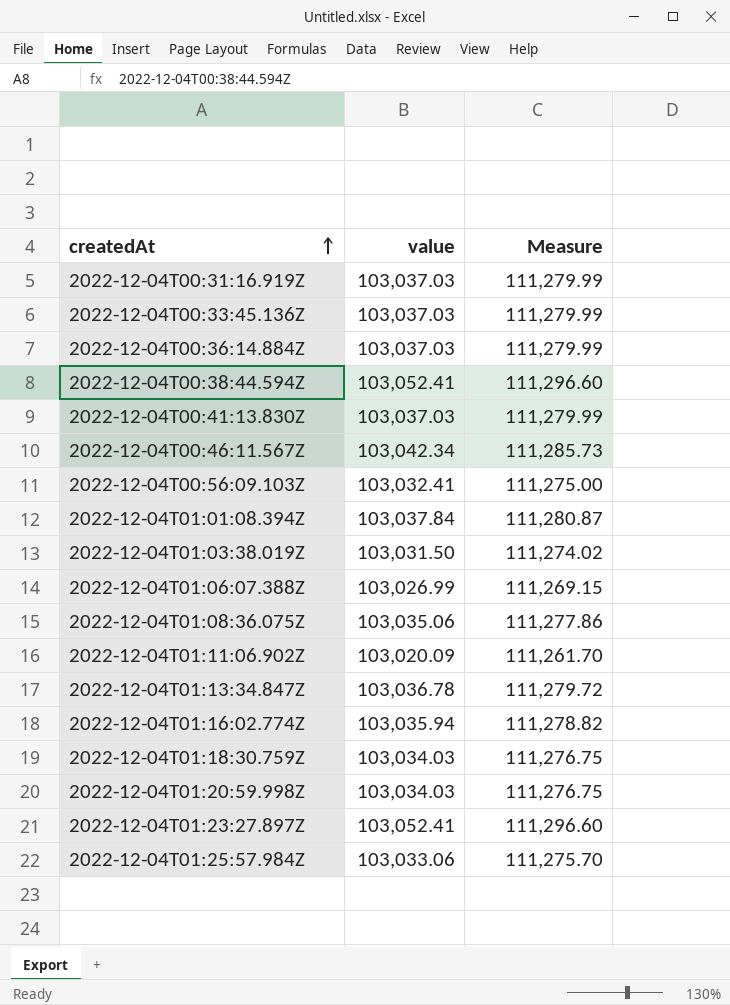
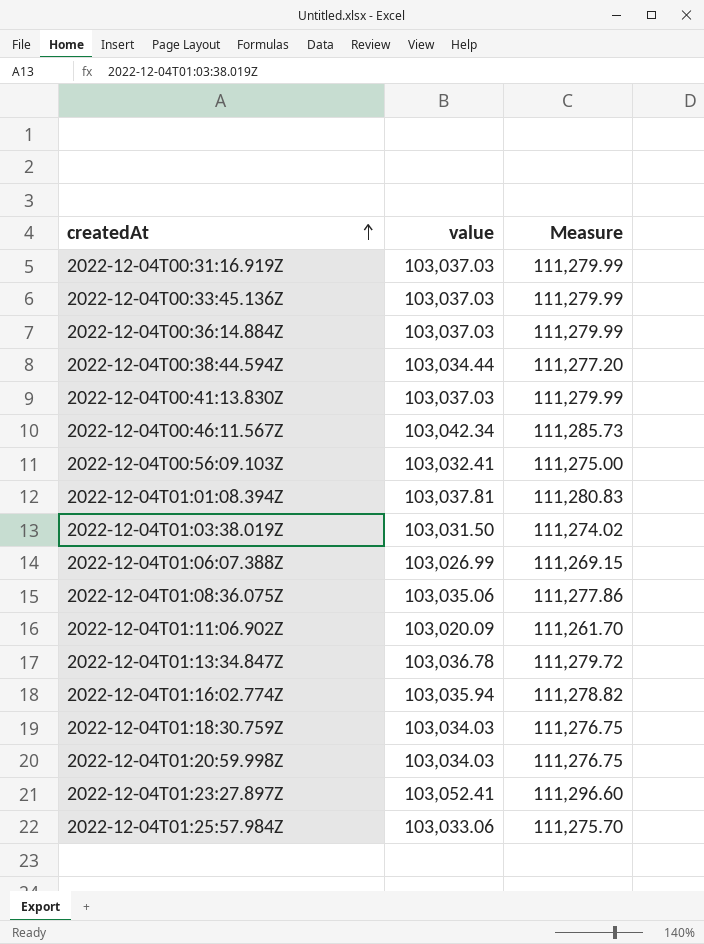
2022-12-04T00:38:44.594Z | value: 103,052.41 -> 103,034.44
2022-12-04T00:38:44.594Z | Measure: 111,296.60 -> 111,277.20
2022-12-04T01:01:08.394Z | value: 103,037.84 -> 103,037.81
2022-12-04T01:01:08.394Z | Measure: 111,280.87 -> 111,280.83

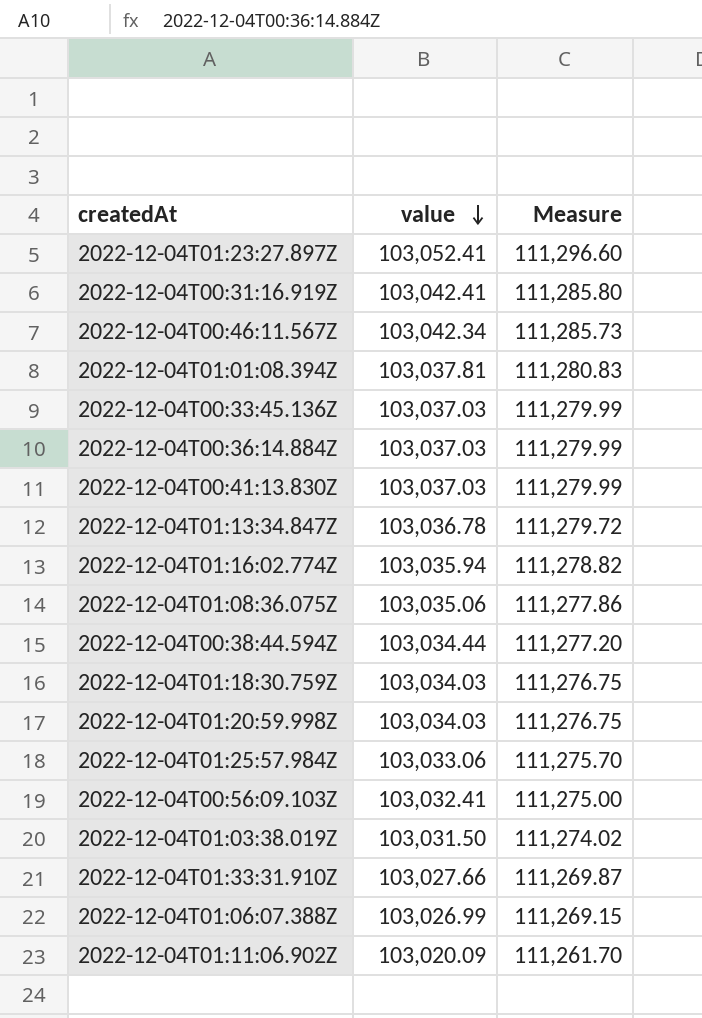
row order: createdAt ascending -> value descending
2022-12-04T00:31:16.919Z | value: 103,037.03 -> 103,042.41
2022-12-04T00:31:16.919Z | Measure: 111,279.99 -> 111,285.80
row 2022-12-04T01:33:31.910Z: none -> 103,027.66 | 111,269.87

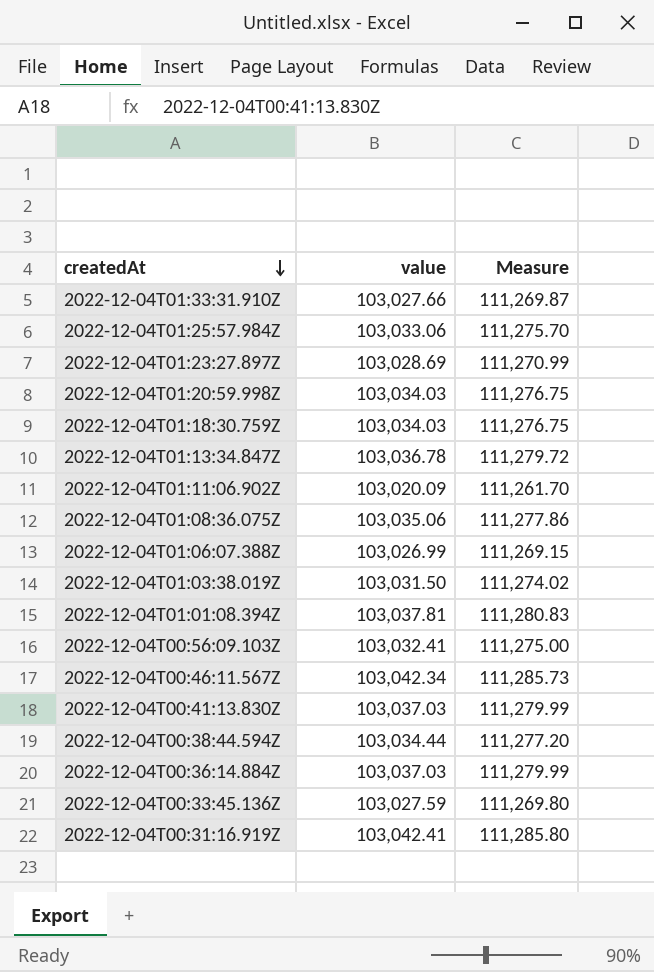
row order: value descending -> createdAt descending
row 2022-12-04T01:16:02.774Z: 103,035.94 | 111,278.82 -> none
2022-12-04T01:23:27.897Z | value: 103,052.41 -> 103,028.69
2022-12-04T01:23:27.897Z | Measure: 111,296.60 -> 111,270.99
2022-12-04T00:33:45.136Z | value: 103,037.03 -> 103,027.59
2022-12-04T00:33:45.136Z | Measure: 111,279.99 -> 111,269.80

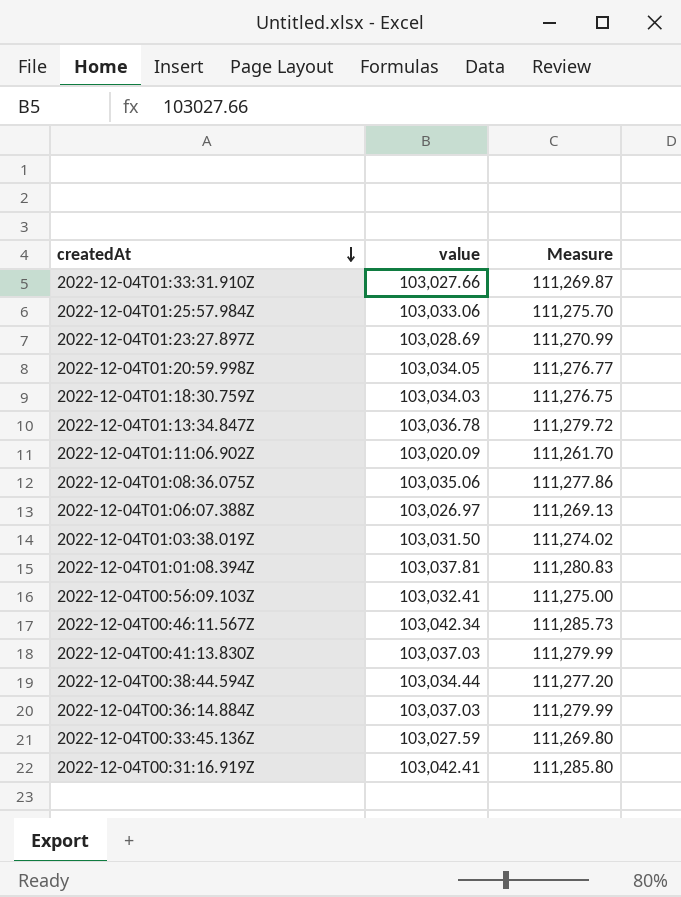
2022-12-04T01:20:59.998Z | value: 103,034.03 -> 103,034.05
2022-12-04T01:20:59.998Z | Measure: 111,276.75 -> 111,276.77
2022-12-04T01:06:07.388Z | value: 103,026.99 -> 103,026.97
2022-12-04T01:06:07.388Z | Measure: 111,269.15 -> 111,269.13

